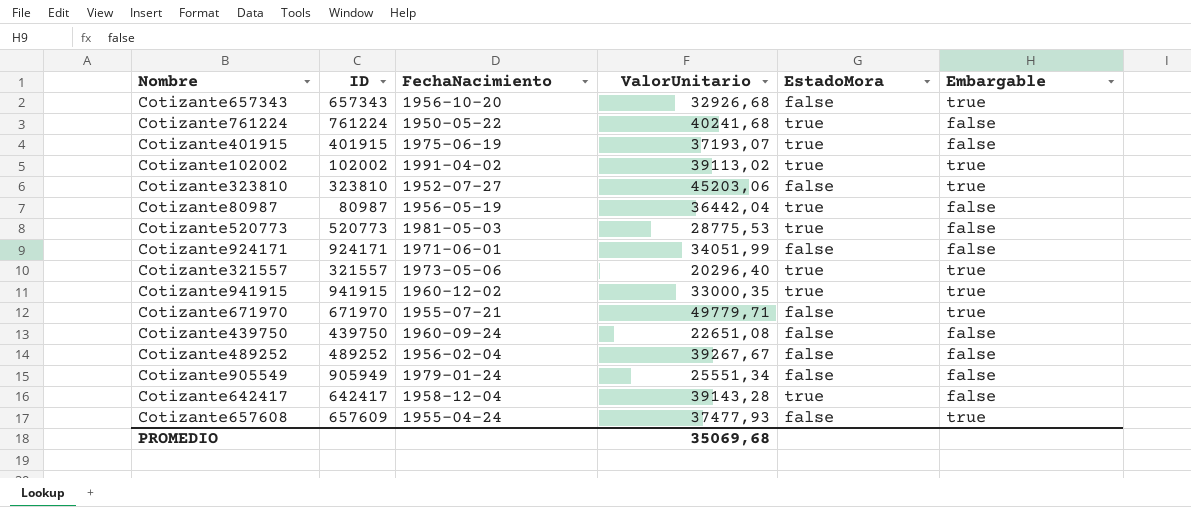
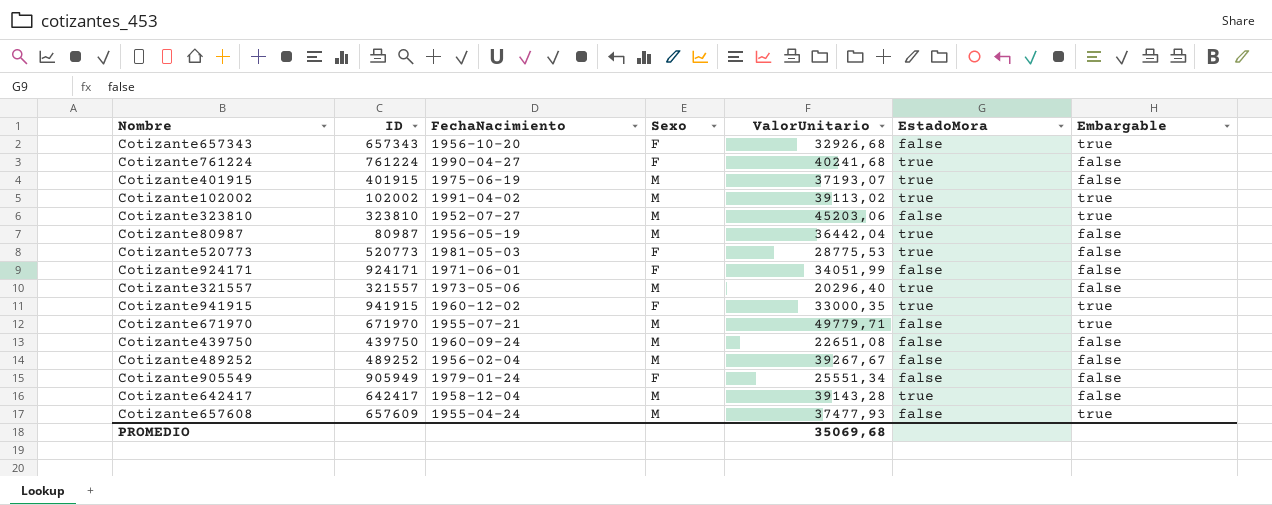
column Sexo | position: none -> 4
Cotizante761224 | FechaNacimiento: 1950-05-22 -> 1990-04-27
Cotizante321557 | Embargable: true -> false

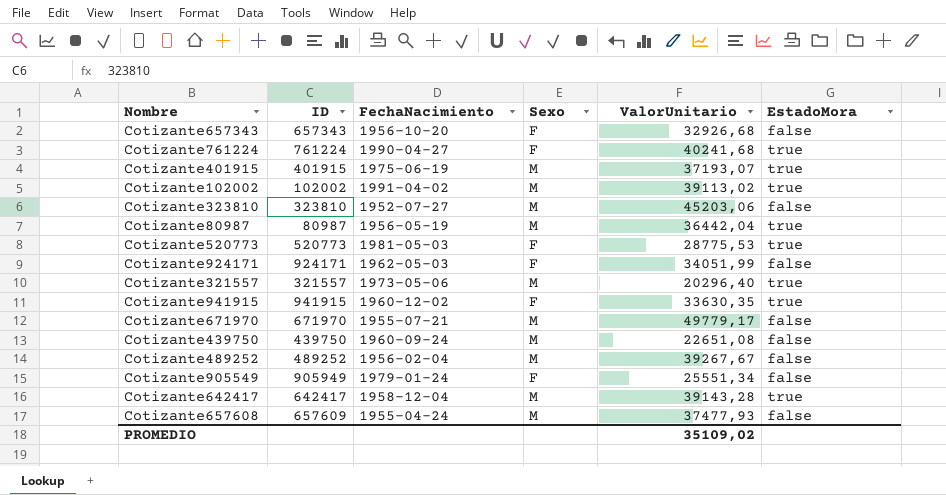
column Embargable | position: 7 -> none
Cotizante924171 | FechaNacimiento: 1971-06-01 -> 1962-05-03
Cotizante941915 | ValorUnitario: 33000,35 -> 33630,35
Cotizante671970 | ValorUnitario: 49779,71 -> 49779,17
PROMEDIO | ValorUnitario: 35069,68 -> 35109,02

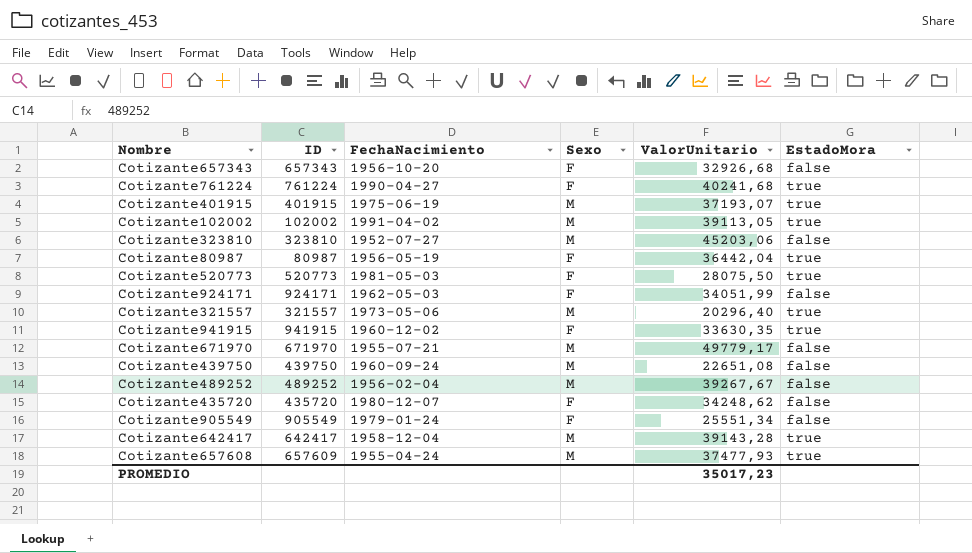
Cotizante102002 | ValorUnitario: 39113,02 -> 39113,05
Cotizante80987 | Sexo: M -> F
Cotizante520773 | ValorUnitario: 28775,53 -> 28075,50
row Cotizante435720: none -> 435720 | 1980-12-07 | F | 34248,62 | false
Cotizante905549 | ID: 905949 -> 905549
Cotizante657608 | EstadoMora: false -> true
PROMEDIO | ValorUnitario: 35109,02 -> 35017,23

